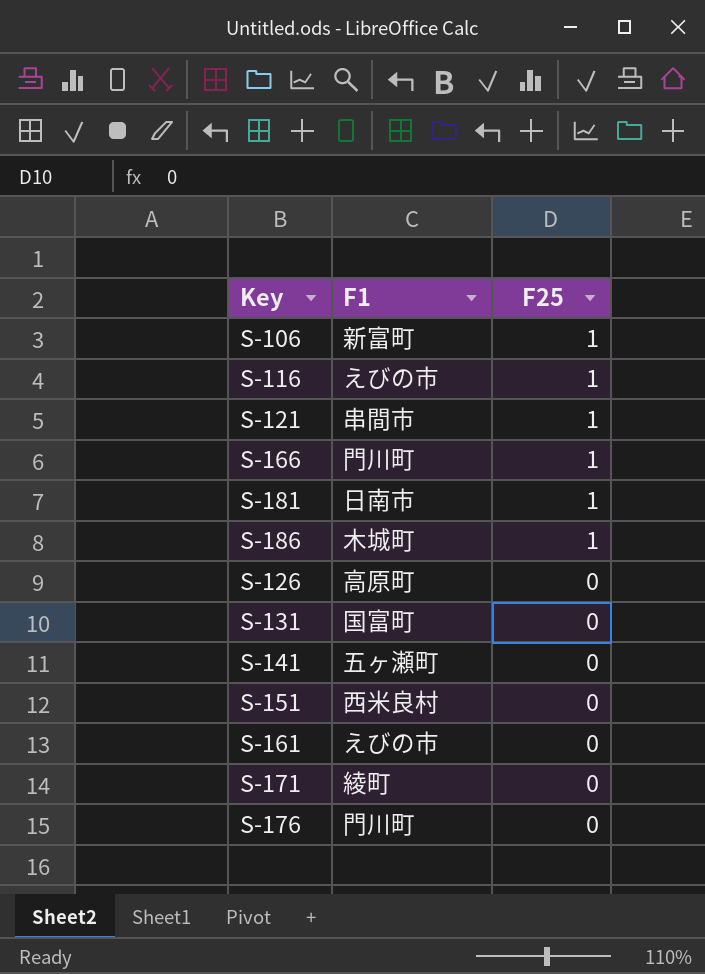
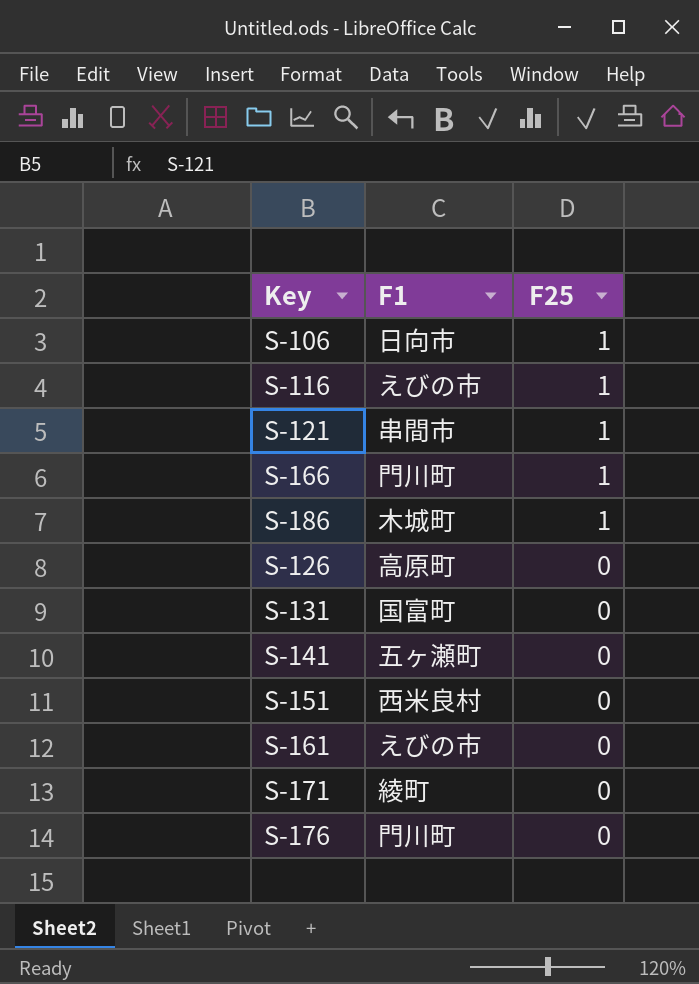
row S-181: 日南市 | 1 -> none
S-106 | F1: 新富町 -> 日向市

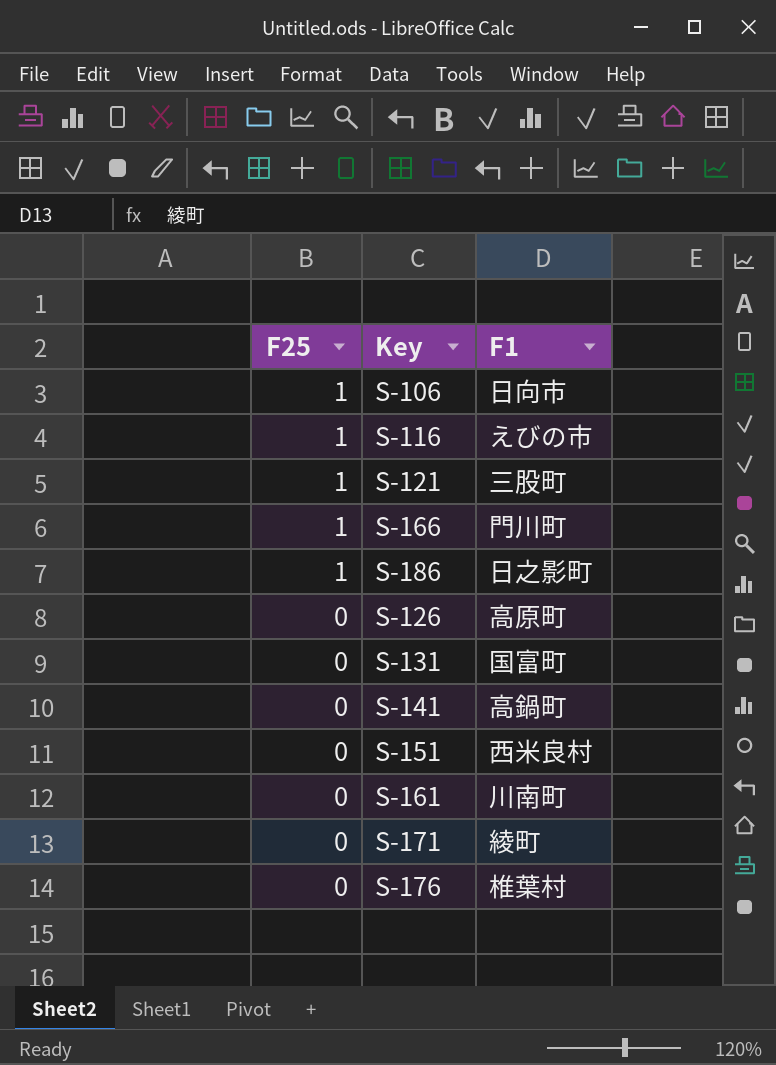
column F25 | position: 3 -> 1
S-121 | F1: 串間市 -> 三股町
S-186 | F1: 木城町 -> 日之影町
S-141 | F1: 五ヶ瀬町 -> 高鍋町
S-161 | F1: えびの市 -> 川南町
S-176 | F1: 門川町 -> 椎葉村

